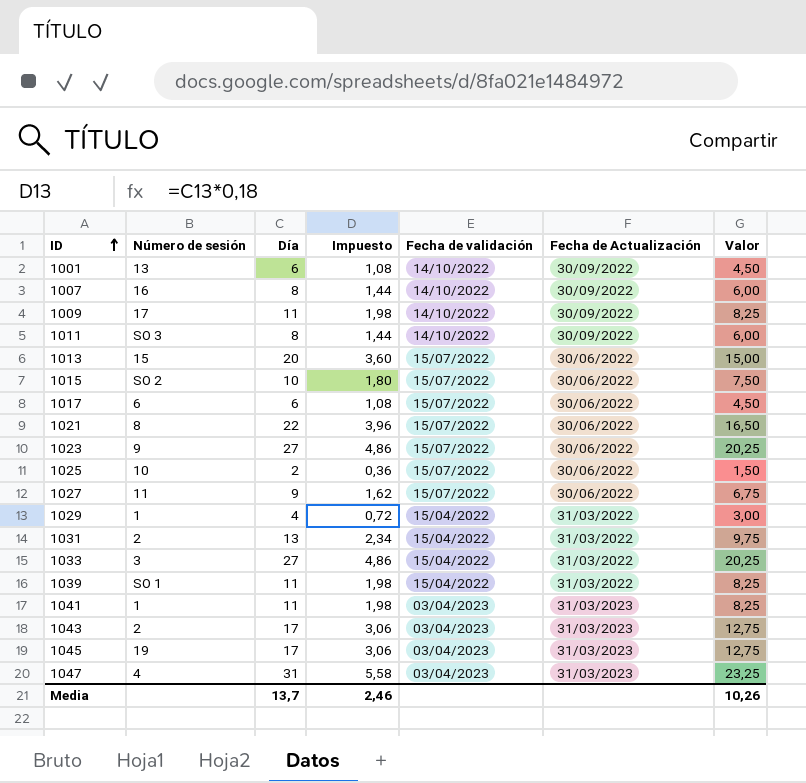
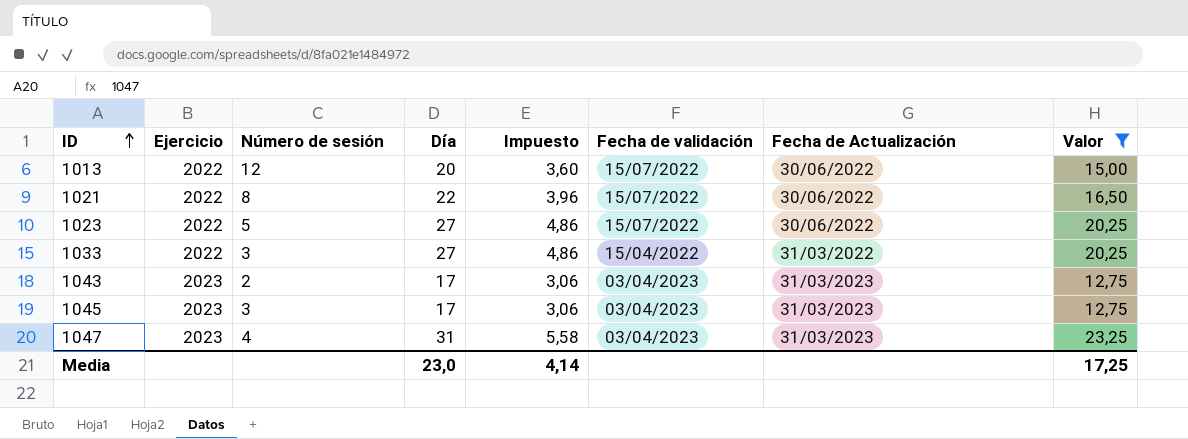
filter: none -> Valor >= 12,75
column Ejercicio | position: none -> 2
1013 | Número de sesión: 15 -> 12
1023 | Número de sesión: 9 -> 5
1045 | Número de sesión: 19 -> 3
Media | Día: 13,7 -> 23,0
Media | Impuesto: 2,46 -> 4,14
Media | Valor: 10,26 -> 17,25

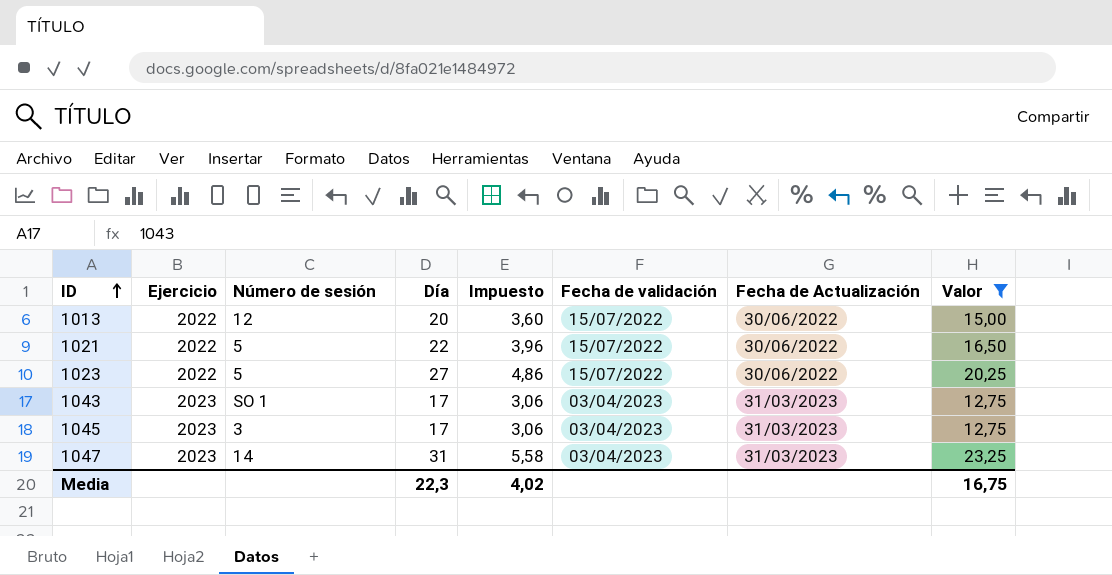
row 1033: 2022 | 3 | 27 | 4,86 | 15/04/2022 | 31/03/2022 | 20,25 -> none
1021 | Número de sesión: 8 -> 5
1043 | Número de sesión: 2 -> SO 1
1047 | Número de sesión: 4 -> 14
Media | Día: 23,0 -> 22,3
Media | Impuesto: 4,14 -> 4,02
Media | Valor: 17,25 -> 16,75

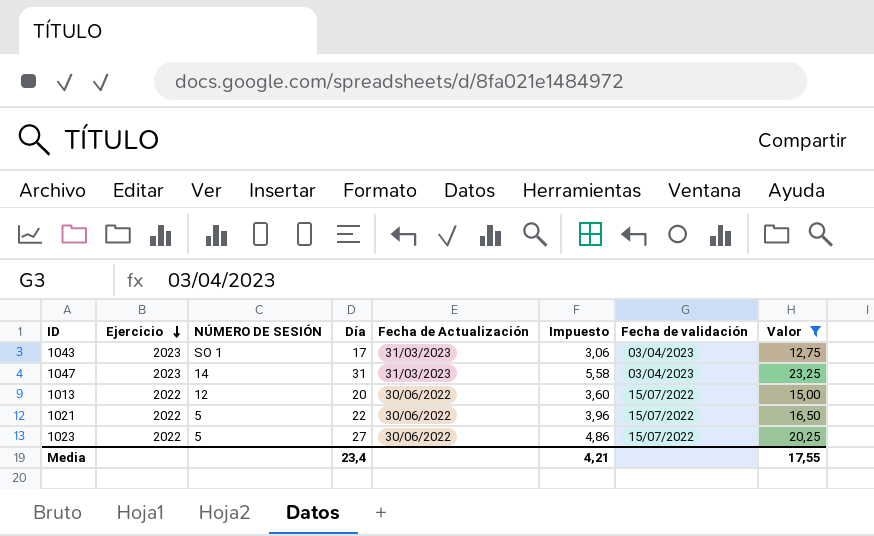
row order: ID ascending -> Ejercicio descending
column name: Número de sesión -> NÚMERO DE SESIÓN
column Fecha de Actualización | position: 7 -> 5
row 1045: 2023 | 3 | 17 | 3,06 | 03/04/2023 | 31/03/2023 | 12,75 -> none
Media | Día: 22,3 -> 23,4
Media | Impuesto: 4,02 -> 4,21
Media | Valor: 16,75 -> 17,55

